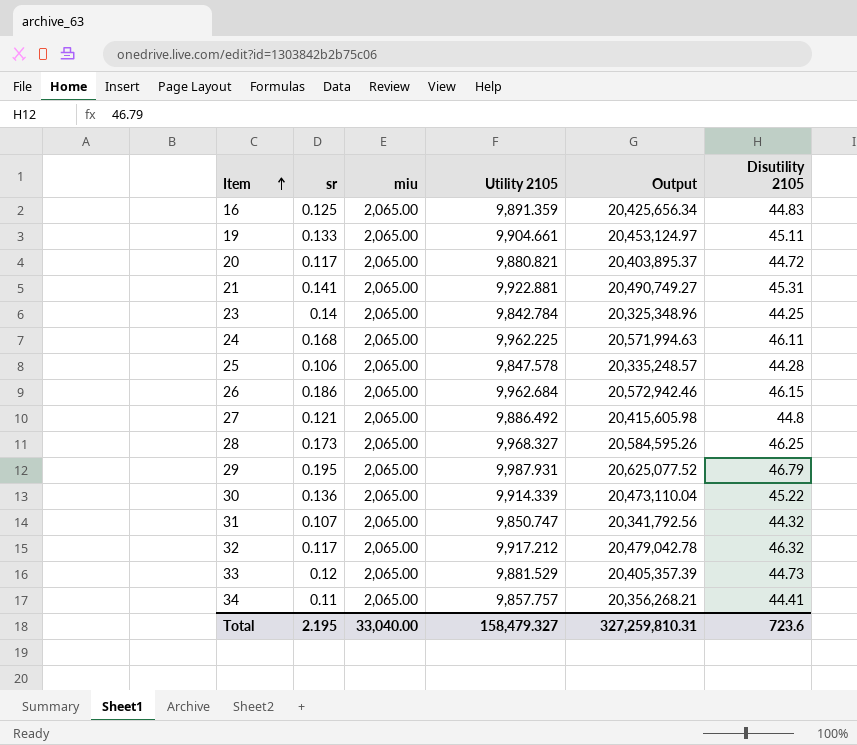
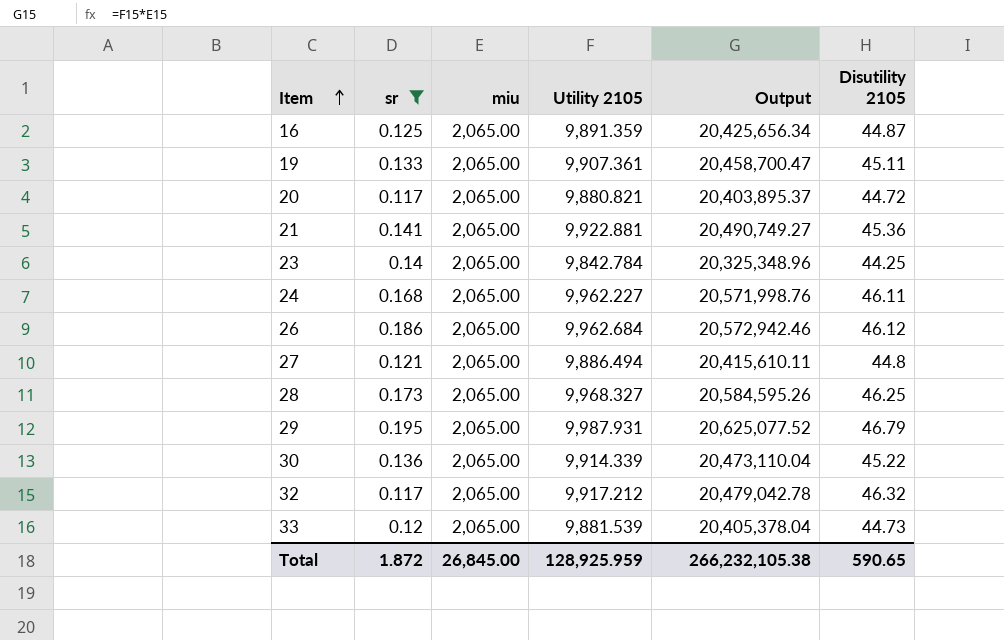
filter: none -> sr >= 0.117
16 | Disutility 2105: 44.83 -> 44.87
19 | Utility 2105: 9,904.661 -> 9,907.361
19 | Output: 20,453,124.97 -> 20,458,700.47
21 | Disutility 2105: 45.31 -> 45.36
24 | Utility 2105: 9,962.225 -> 9,962.227
24 | Output: 20,571,994.63 -> 20,571,998.76
26 | Disutility 2105: 46.15 -> 46.12
27 | Utility 2105: 9,886.492 -> 9,886.494
27 | Output: 20,415,605.98 -> 20,415,610.11
33 | Utility 2105: 9,881.529 -> 9,881.539
33 | Output: 20,405,357.39 -> 20,405,378.04
Total | sr: 2.195 -> 1.872
Total | miu: 33,040.00 -> 26,845.00
Total | Utility 2105: 158,479.327 -> 128,925.959
Total | Output: 327,259,810.31 -> 266,232,105.38
Total | Disutility 2105: 723.6 -> 590.65

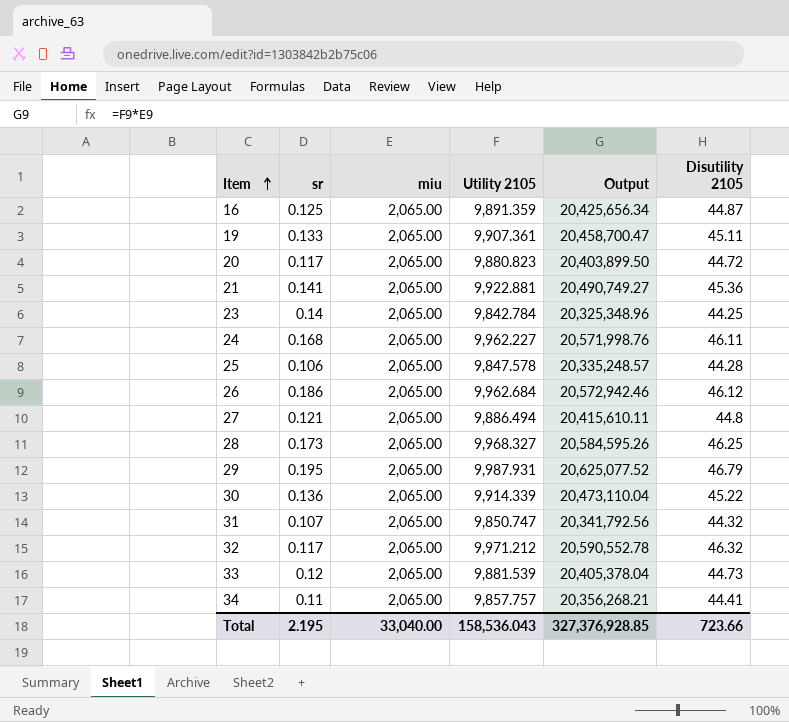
filter: sr >= 0.117 -> none
20 | Utility 2105: 9,880.821 -> 9,880.823
20 | Output: 20,403,895.37 -> 20,403,899.50
32 | Utility 2105: 9,917.212 -> 9,971.212
32 | Output: 20,479,042.78 -> 20,590,552.78
Total | sr: 1.872 -> 2.195
Total | miu: 26,845.00 -> 33,040.00
Total | Utility 2105: 128,925.959 -> 158,536.043
Total | Output: 266,232,105.38 -> 327,376,928.85
Total | Disutility 2105: 590.65 -> 723.66

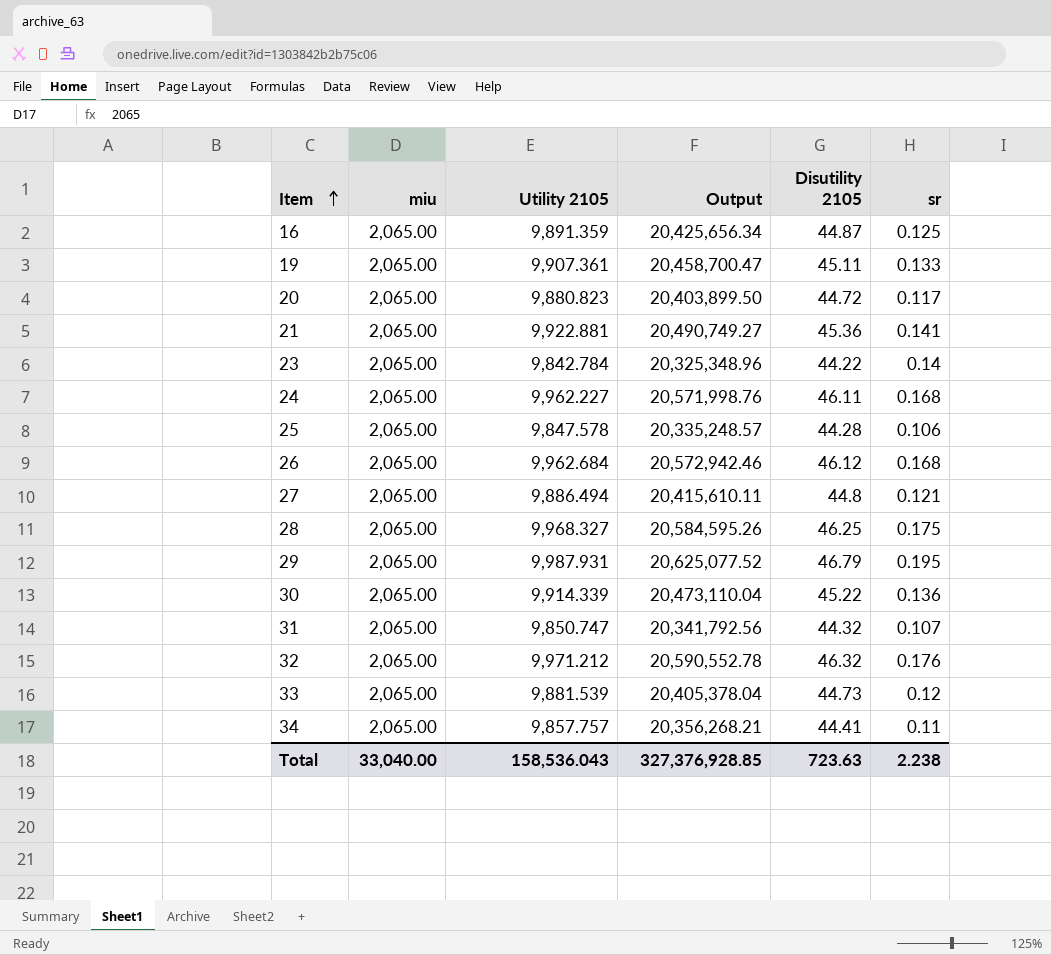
column sr | position: 2 -> 6
23 | Disutility 2105: 44.25 -> 44.22
26 | sr: 0.186 -> 0.168
28 | sr: 0.173 -> 0.175
32 | sr: 0.117 -> 0.176
Total | Disutility 2105: 723.66 -> 723.63
Total | sr: 2.195 -> 2.238

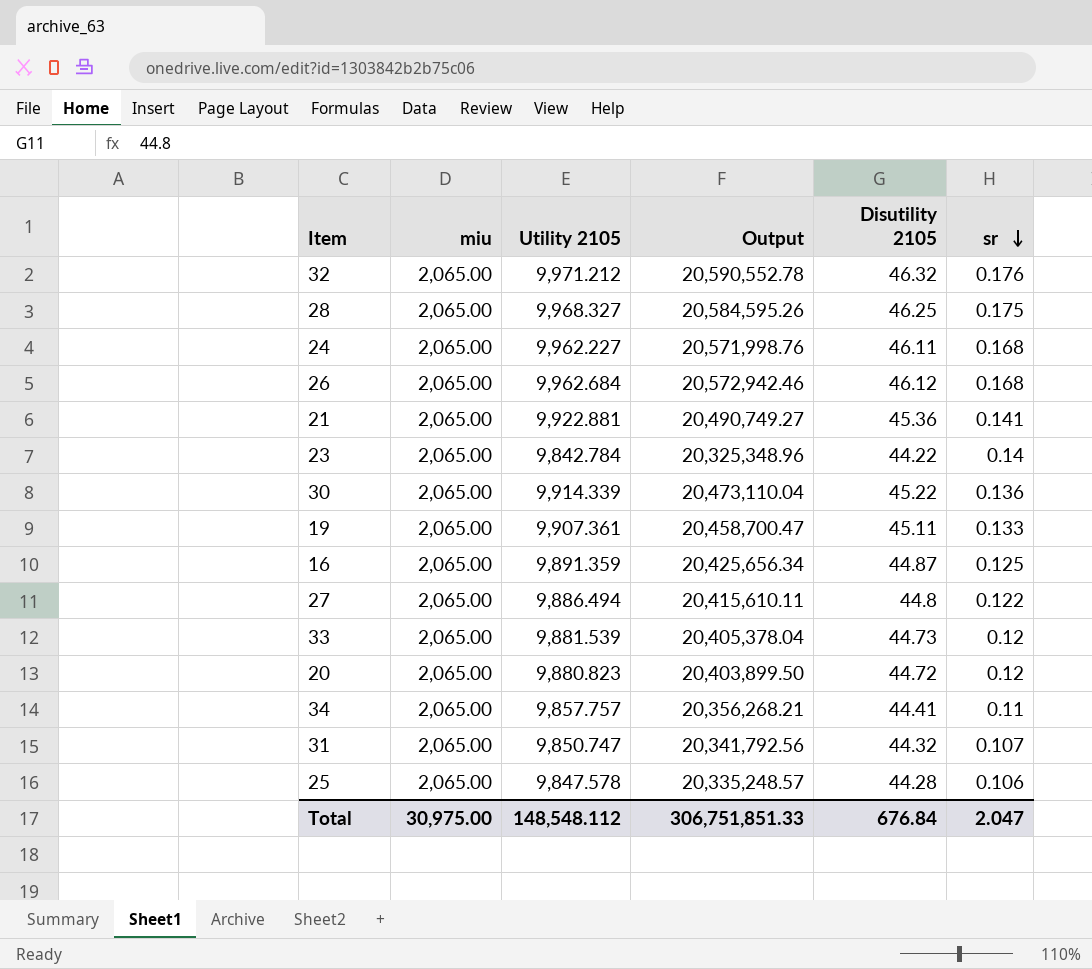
row order: Item ascending -> sr descending
row 29: 2,065.00 | 9,987.931 | 20,625,077.52 | 46.79 | 0.195 -> none
27 | sr: 0.121 -> 0.122
20 | sr: 0.117 -> 0.12
Total | miu: 33,040.00 -> 30,975.00
Total | Utility 2105: 158,536.043 -> 148,548.112
Total | Output: 327,376,928.85 -> 306,751,851.33
Total | Disutility 2105: 723.63 -> 676.84
Total | sr: 2.238 -> 2.047

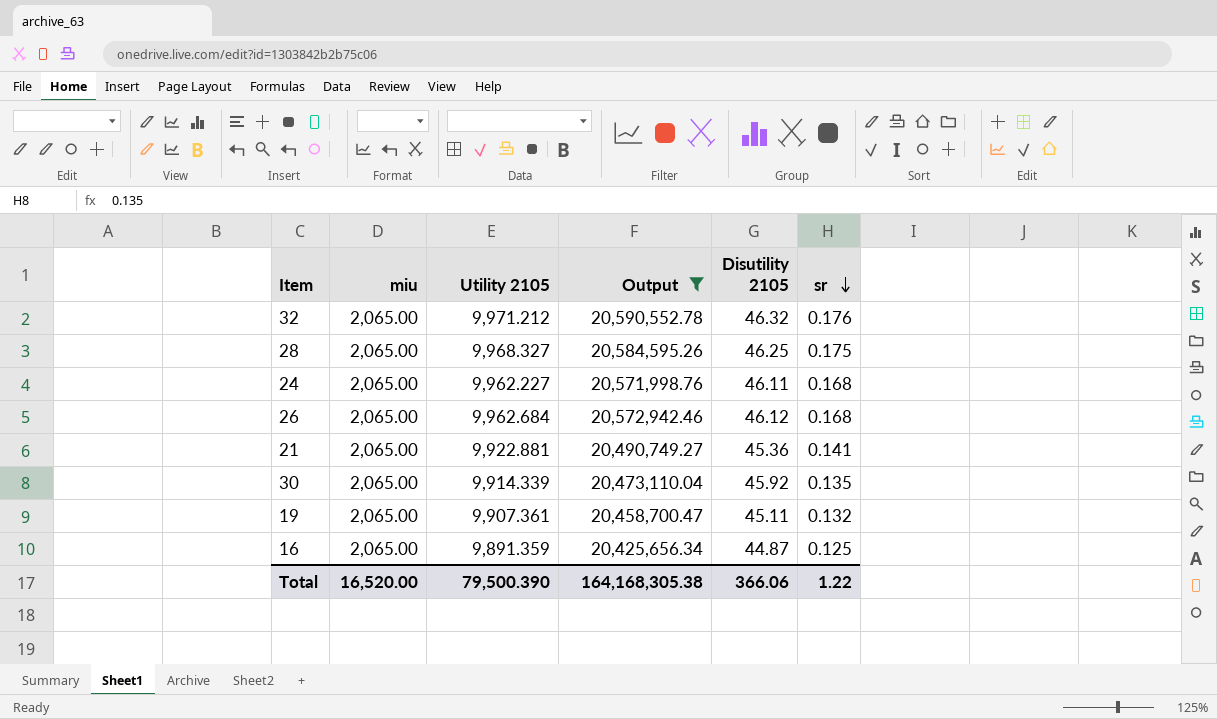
filter: none -> Output >= 20,425,656.34
30 | Disutility 2105: 45.22 -> 45.92
30 | sr: 0.136 -> 0.135
19 | sr: 0.133 -> 0.132
Total | miu: 30,975.00 -> 16,520.00
Total | Utility 2105: 148,548.112 -> 79,500.390
Total | Output: 306,751,851.33 -> 164,168,305.38
Total | Disutility 2105: 676.84 -> 366.06
Total | sr: 2.047 -> 1.22

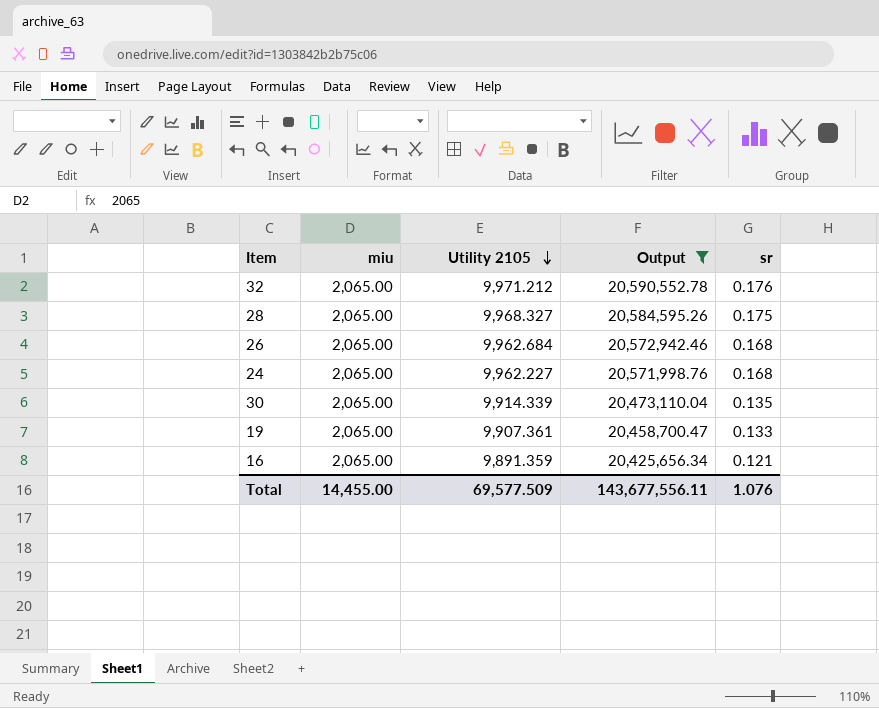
row order: sr descending -> Utility 2105 descending
column Disutility 2105 | position: 5 -> none
row 21: 2,065.00 | 9,922.881 | 20,490,749.27 | 45.36 | 0.141 -> none
19 | sr: 0.132 -> 0.133
16 | sr: 0.125 -> 0.121
Total | miu: 16,520.00 -> 14,455.00
Total | Utility 2105: 79,500.390 -> 69,577.509
Total | Output: 164,168,305.38 -> 143,677,556.11
Total | sr: 1.22 -> 1.076

